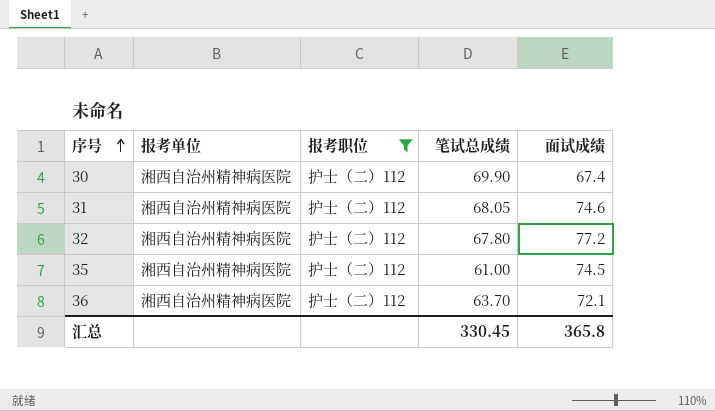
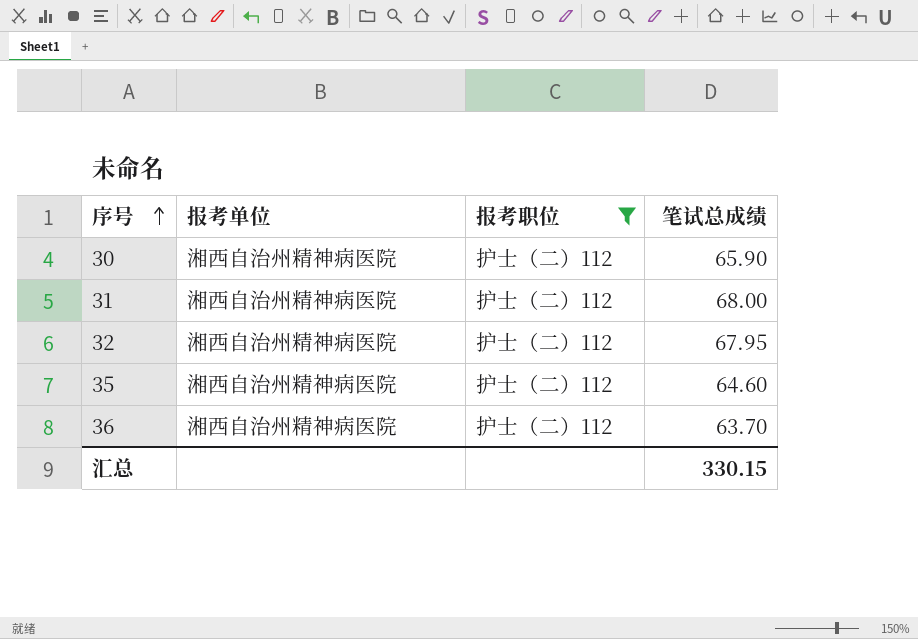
column 面试成绩 | position: 5 -> none
30 | 笔试总成绩: 69.90 -> 65.90
31 | 笔试总成绩: 68.05 -> 68.00
32 | 笔试总成绩: 67.80 -> 67.95
35 | 笔试总成绩: 61.00 -> 64.60
汇总 | 笔试总成绩: 330.45 -> 330.15

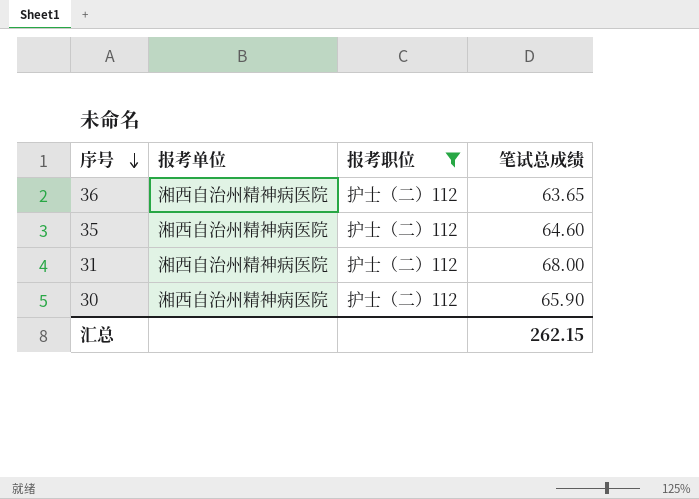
row order: 序号 ascending -> 序号 descending
row 32: 湘西自治州精神病医院 | 护士（二）112 | 67.95 -> none
36 | 笔试总成绩: 63.70 -> 63.65
汇总 | 笔试总成绩: 330.15 -> 262.15

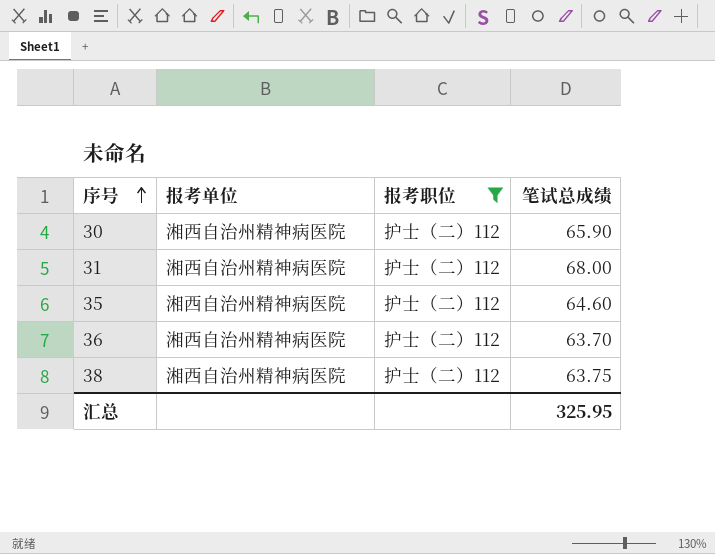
row order: 序号 descending -> 序号 ascending
36 | 笔试总成绩: 63.65 -> 63.70
row 38: none -> 湘西自治州精神病医院 | 护士（二）112 | 63.75
汇总 | 笔试总成绩: 262.15 -> 325.95

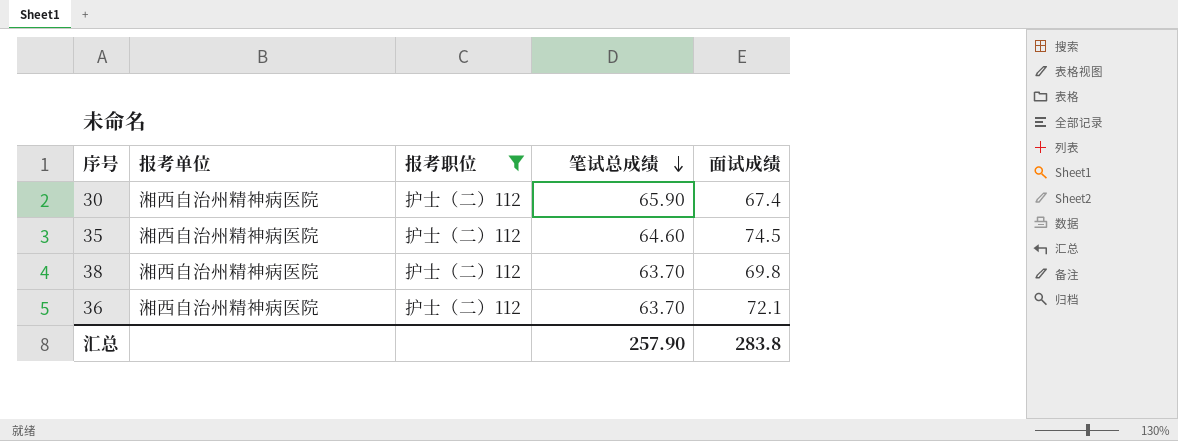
row order: 序号 ascending -> 笔试总成绩 descending
column 面试成绩 | position: none -> 5
row 31: 湘西自治州精神病医院 | 护士（二）112 | 68.00 -> none
38 | 笔试总成绩: 63.75 -> 63.70
汇总 | 笔试总成绩: 325.95 -> 257.90

